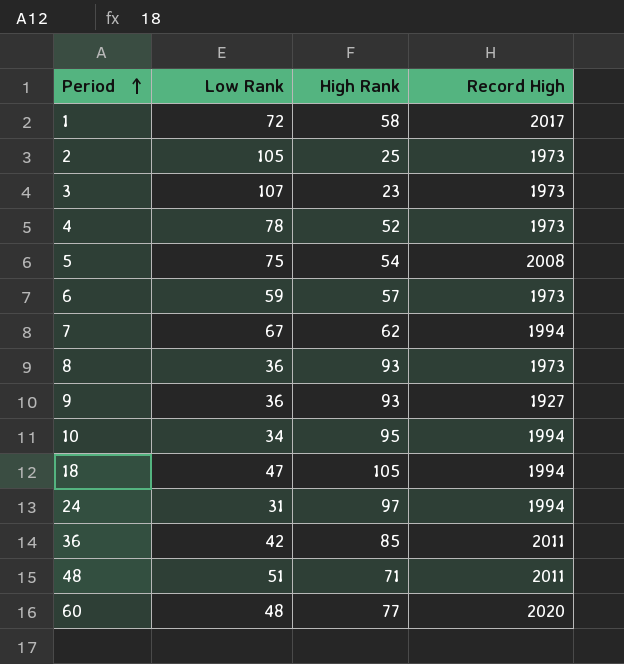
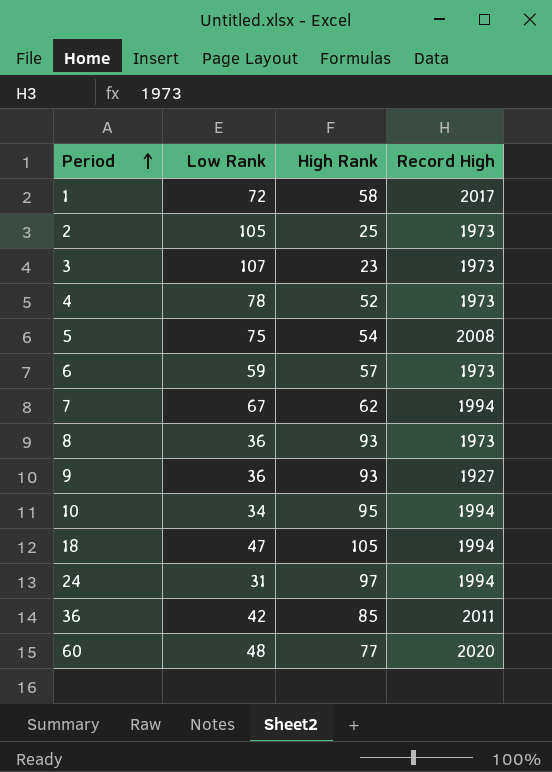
row 48: 51 | 71 | 2011 -> none

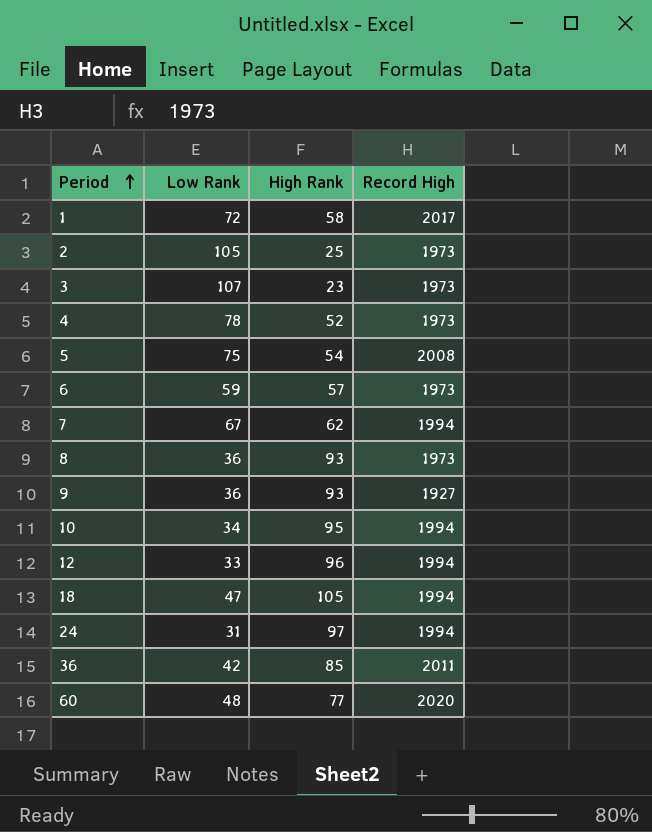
row 12: none -> 33 | 96 | 1994

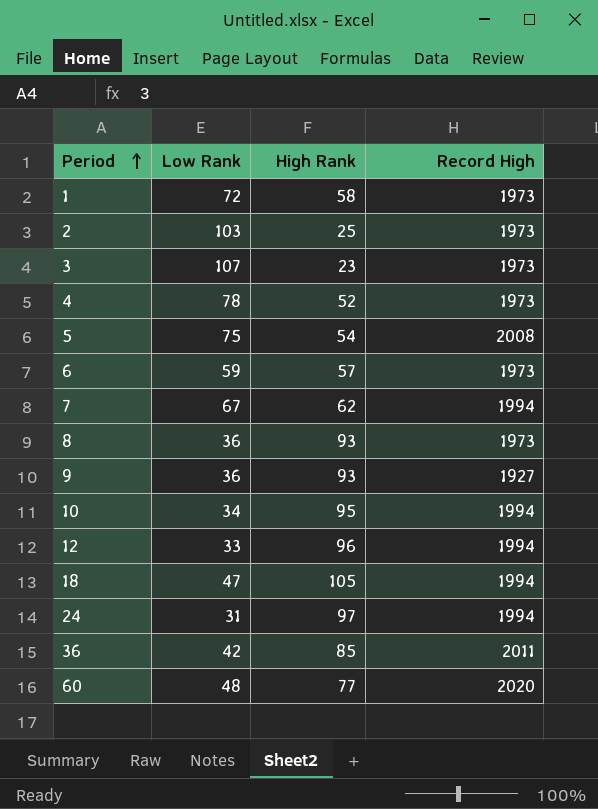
1 | Record High: 2017 -> 1973
2 | Low Rank: 105 -> 103

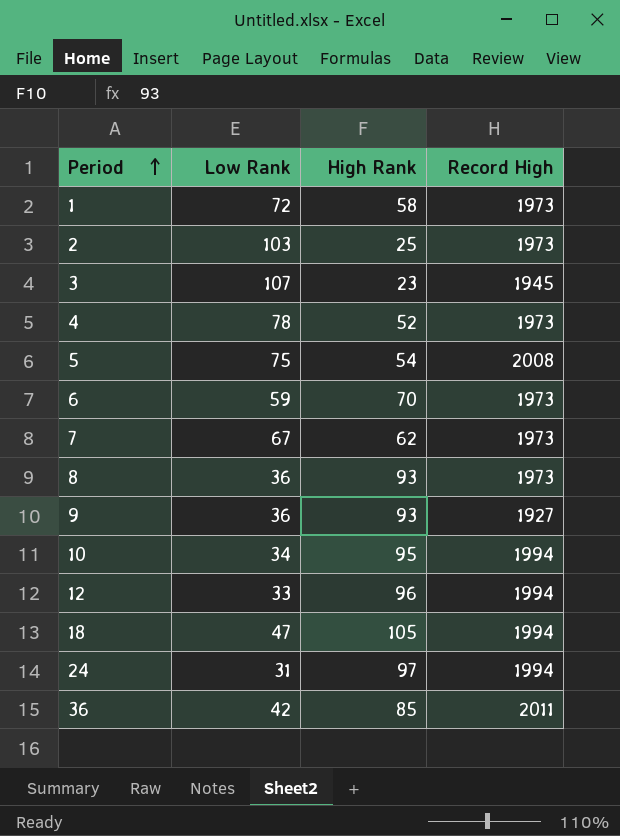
row 60: 48 | 77 | 2020 -> none
3 | Record High: 1973 -> 1945
6 | High Rank: 57 -> 70
7 | Record High: 1994 -> 1973

